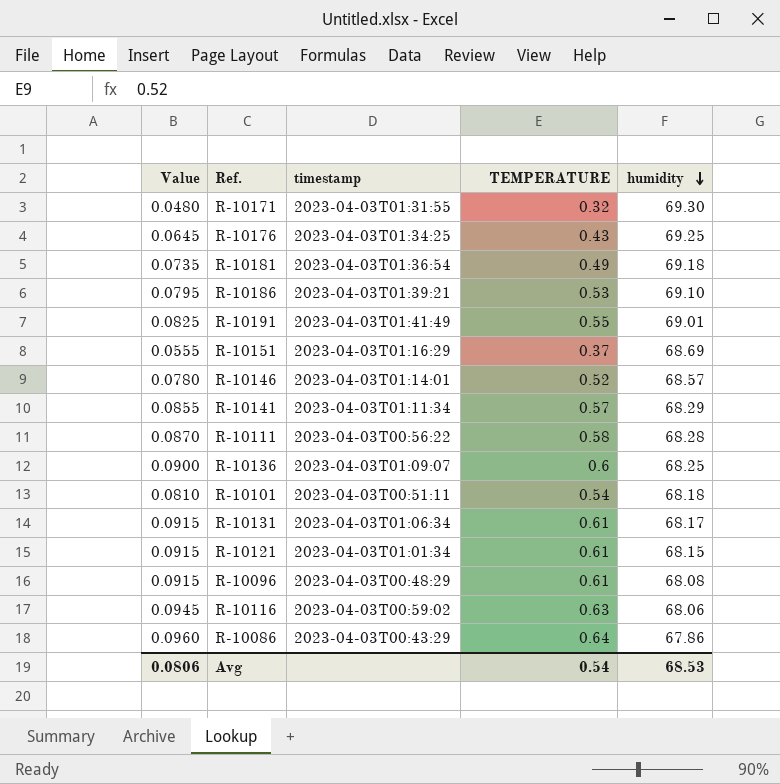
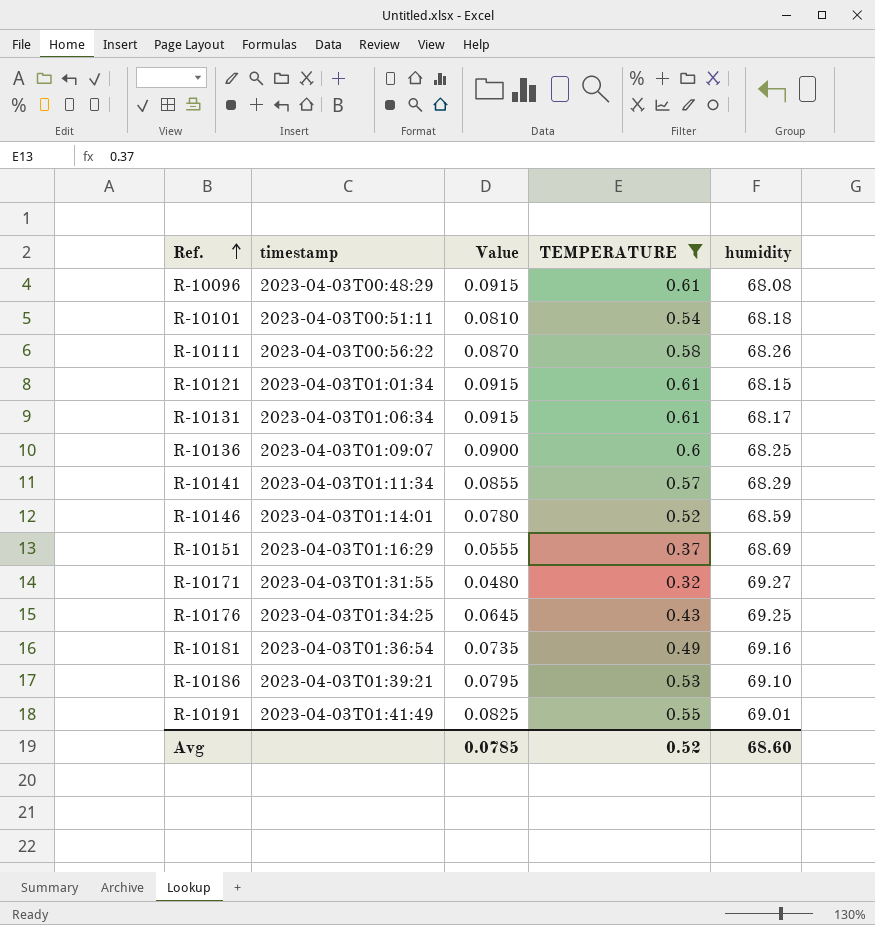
filter: none -> TEMPERATURE <= 0.61
row order: humidity descending -> Ref. ascending
column Value | position: 1 -> 3
R-10111 | humidity: 68.28 -> 68.26
R-10146 | humidity: 68.57 -> 68.59
R-10171 | humidity: 69.30 -> 69.27
R-10181 | humidity: 69.18 -> 69.16
Avg | Value: 0.0806 -> 0.0785
Avg | TEMPERATURE: 0.54 -> 0.52
Avg | humidity: 68.53 -> 68.60

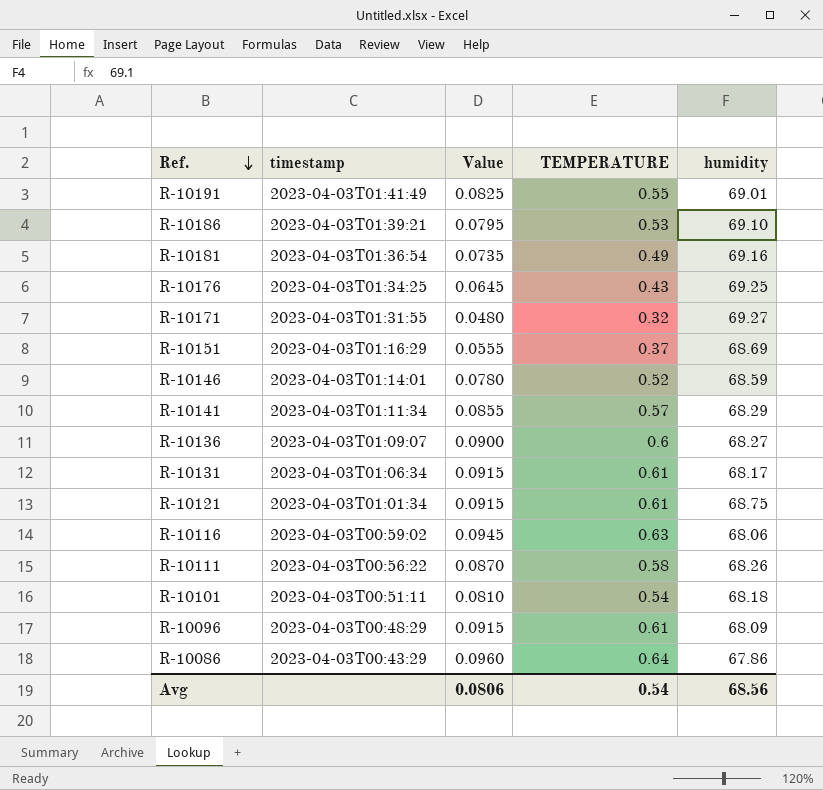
filter: TEMPERATURE <= 0.61 -> none
row order: Ref. ascending -> Ref. descending
R-10136 | humidity: 68.25 -> 68.27
R-10121 | humidity: 68.15 -> 68.75
R-10096 | humidity: 68.08 -> 68.09
Avg | Value: 0.0785 -> 0.0806
Avg | TEMPERATURE: 0.52 -> 0.54
Avg | humidity: 68.60 -> 68.56

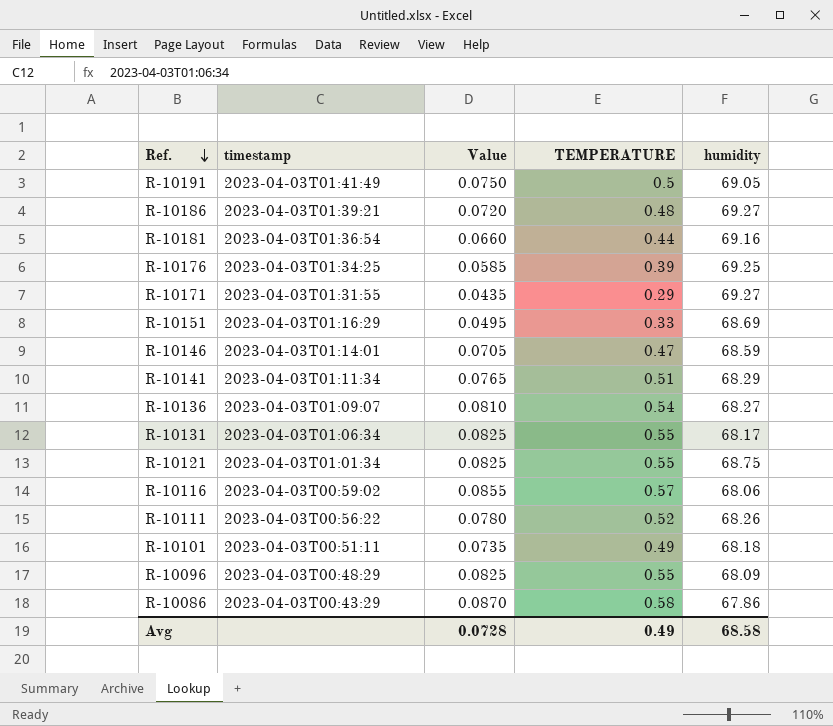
R-10191 | Value: 0.0825 -> 0.0750
R-10191 | TEMPERATURE: 0.55 -> 0.5
R-10191 | humidity: 69.01 -> 69.05
R-10186 | Value: 0.0795 -> 0.0720
R-10186 | TEMPERATURE: 0.53 -> 0.48
R-10186 | humidity: 69.10 -> 69.27
R-10181 | Value: 0.0735 -> 0.0660
R-10181 | TEMPERATURE: 0.49 -> 0.44
R-10176 | Value: 0.0645 -> 0.0585
R-10176 | TEMPERATURE: 0.43 -> 0.39
R-10171 | Value: 0.0480 -> 0.0435
R-10171 | TEMPERATURE: 0.32 -> 0.29
R-10151 | Value: 0.0555 -> 0.0495
R-10151 | TEMPERATURE: 0.37 -> 0.33
R-10146 | Value: 0.0780 -> 0.0705
R-10146 | TEMPERATURE: 0.52 -> 0.47
R-10141 | Value: 0.0855 -> 0.0765
R-10141 | TEMPERATURE: 0.57 -> 0.51
R-10136 | Value: 0.0900 -> 0.0810
R-10136 | TEMPERATURE: 0.6 -> 0.54
R-10131 | Value: 0.0915 -> 0.0825
R-10131 | TEMPERATURE: 0.61 -> 0.55
R-10121 | Value: 0.0915 -> 0.0825
R-10121 | TEMPERATURE: 0.61 -> 0.55
R-10116 | Value: 0.0945 -> 0.0855
R-10116 | TEMPERATURE: 0.63 -> 0.57
R-10111 | Value: 0.0870 -> 0.0780
R-10111 | TEMPERATURE: 0.58 -> 0.52
R-10101 | Value: 0.0810 -> 0.0735
R-10101 | TEMPERATURE: 0.54 -> 0.49
R-10096 | Value: 0.0915 -> 0.0825
R-10096 | TEMPERATURE: 0.61 -> 0.55
R-10086 | Value: 0.0960 -> 0.0870
R-10086 | TEMPERATURE: 0.64 -> 0.58
Avg | Value: 0.0806 -> 0.0728
Avg | TEMPERATURE: 0.54 -> 0.49
Avg | humidity: 68.56 -> 68.58

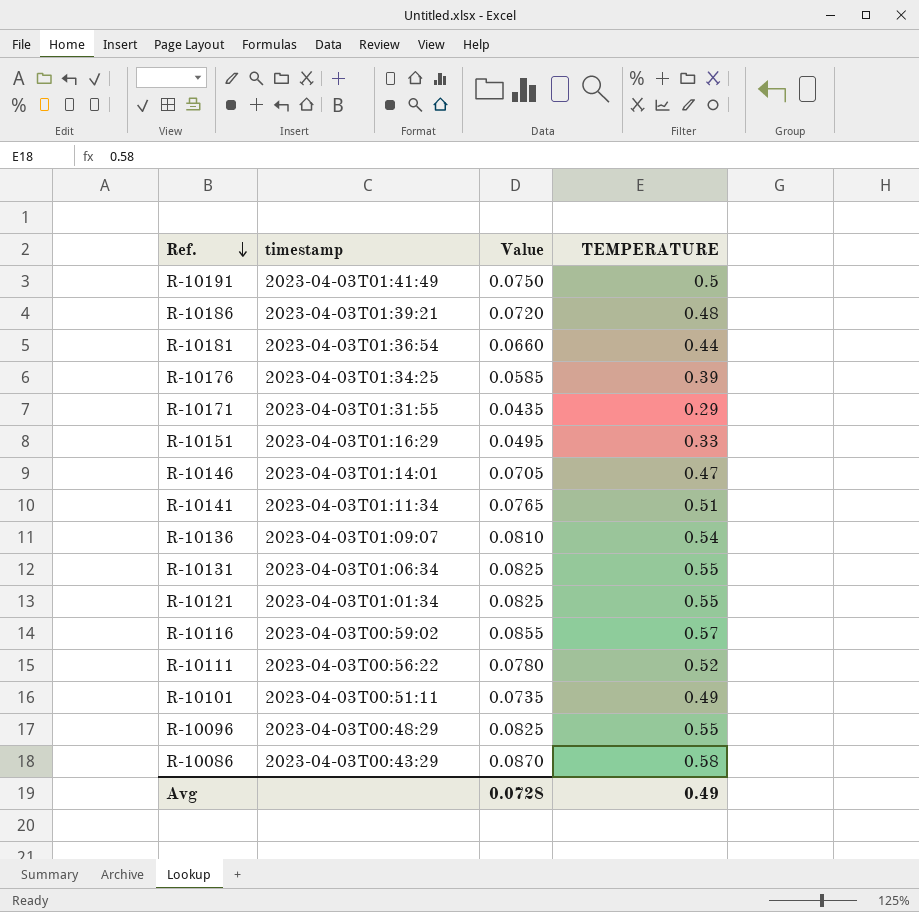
column humidity | position: 5 -> none

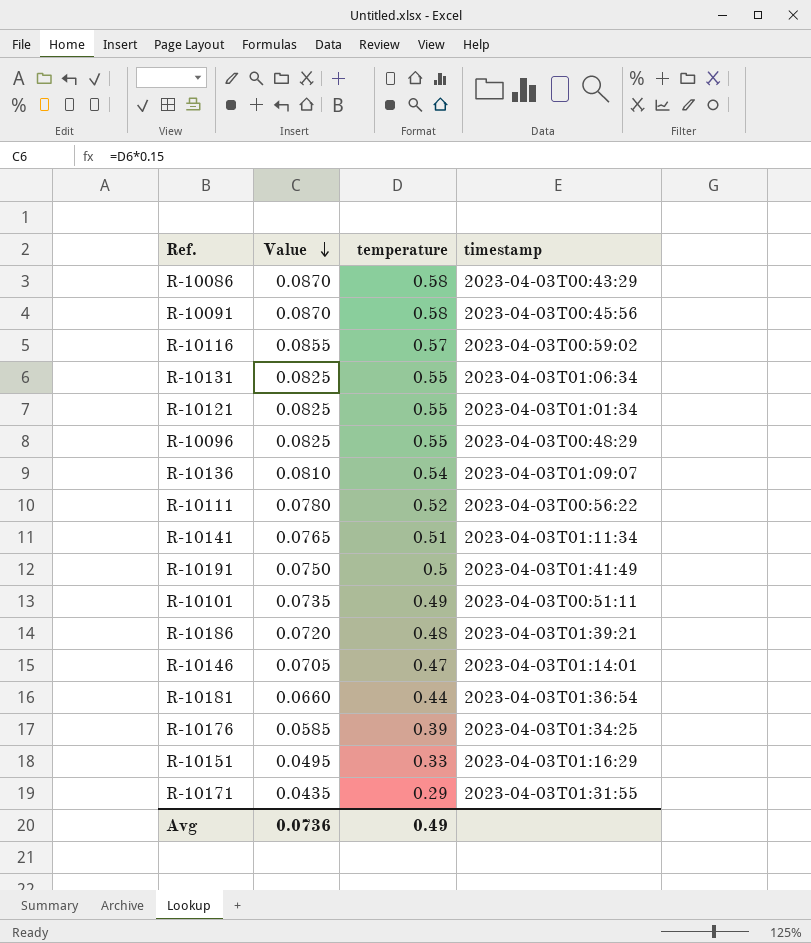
row order: Ref. descending -> Value descending
column name: TEMPERATURE -> temperature
column timestamp | position: 2 -> 4
row R-10091: none -> 0.0870 | 0.58 | 2023-04-03T00:45:56
Avg | Value: 0.0728 -> 0.0736

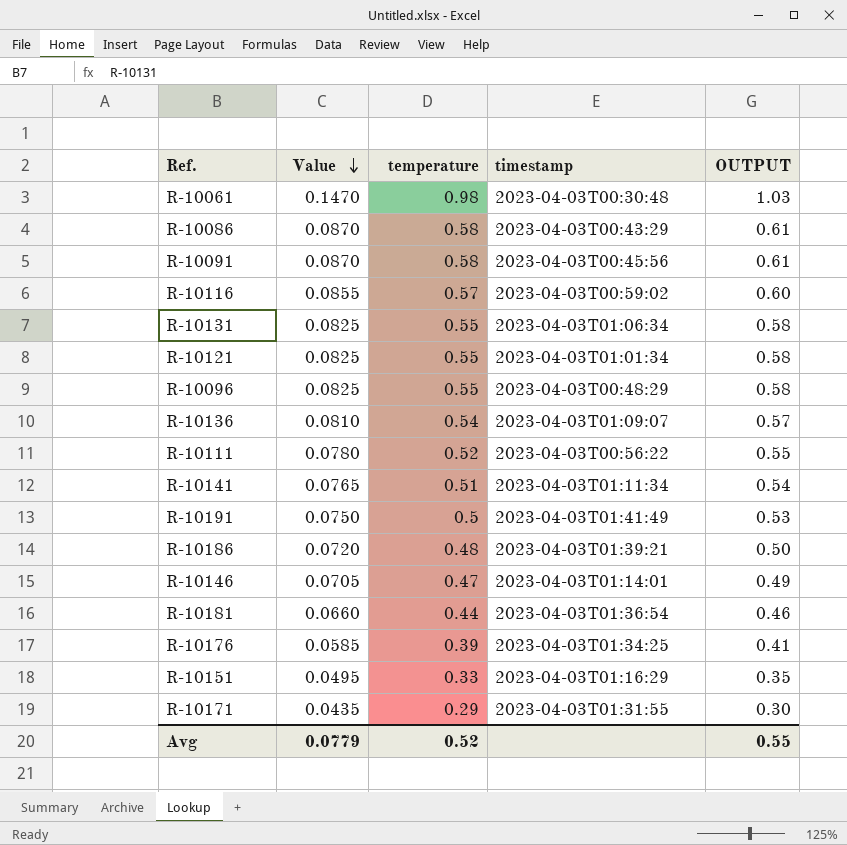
column OUTPUT | formula: none -> [temperature] * 1.05
row R-10101: 0.0735 | 0.49 | 2023-04-03T00:51:11 -> none
row R-10061: none -> 0.1470 | 0.98 | 2023-04-03T00:30:48 | 1.03
Avg | Value: 0.0736 -> 0.0779
Avg | temperature: 0.49 -> 0.52

